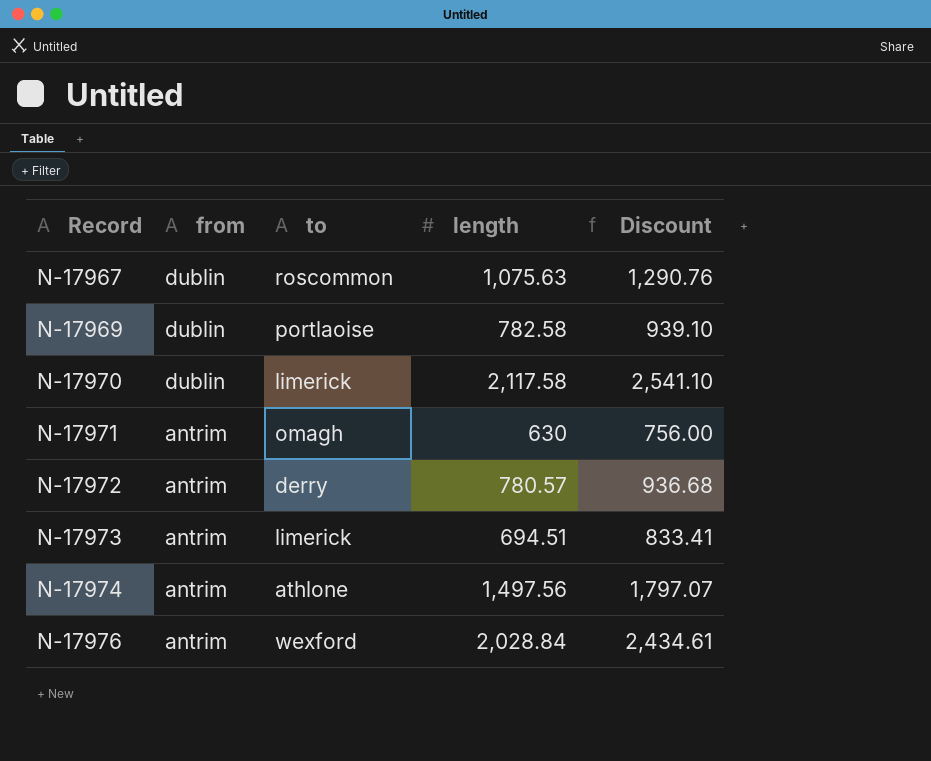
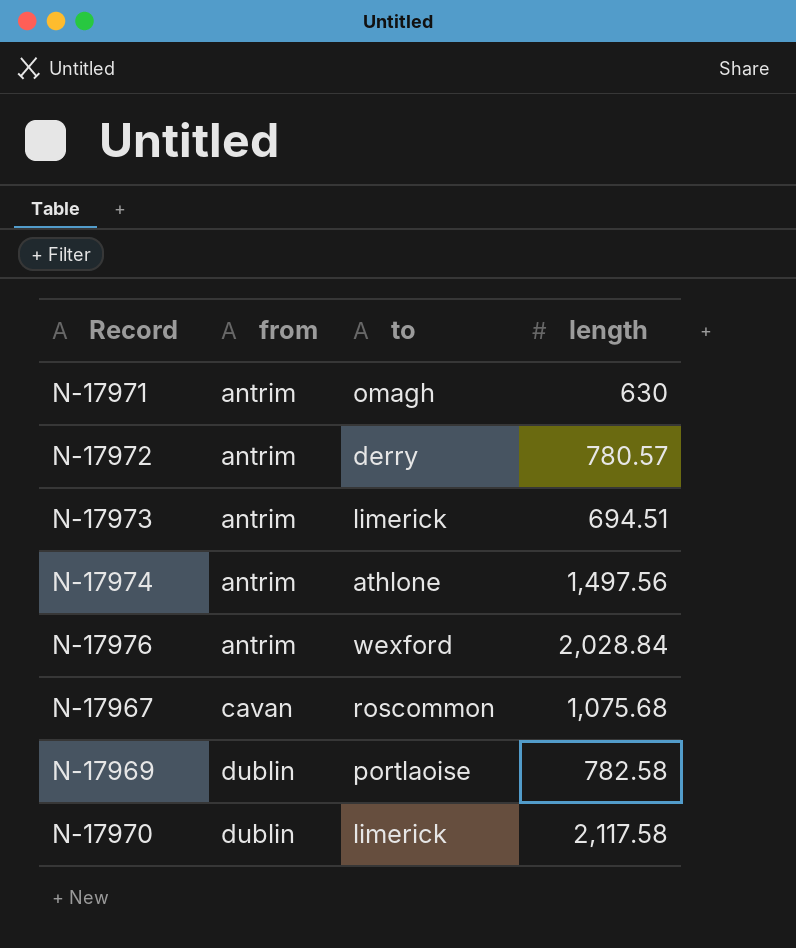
row order: Record ascending -> from ascending
column Discount | formula: [length] * 1.2 -> none
N-17967 | from: dublin -> cavan
N-17967 | length: 1,075.63 -> 1,075.68

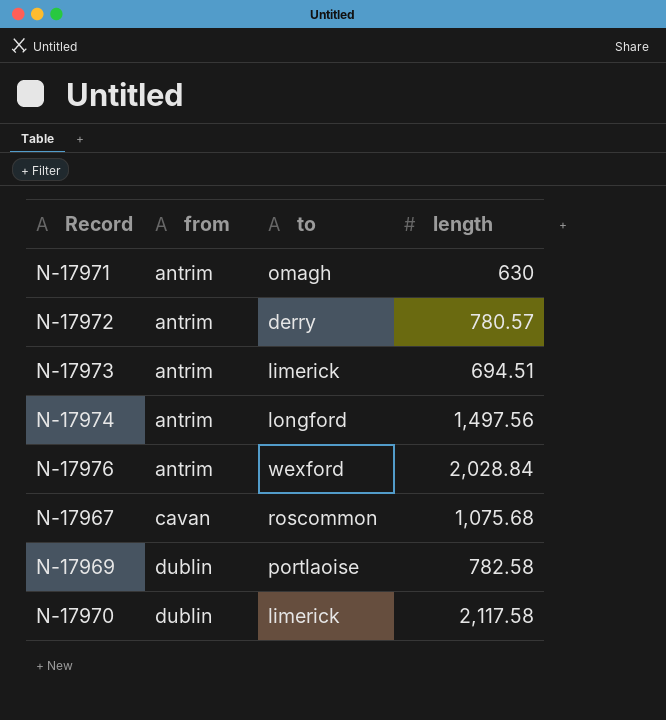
N-17974 | to: athlone -> longford

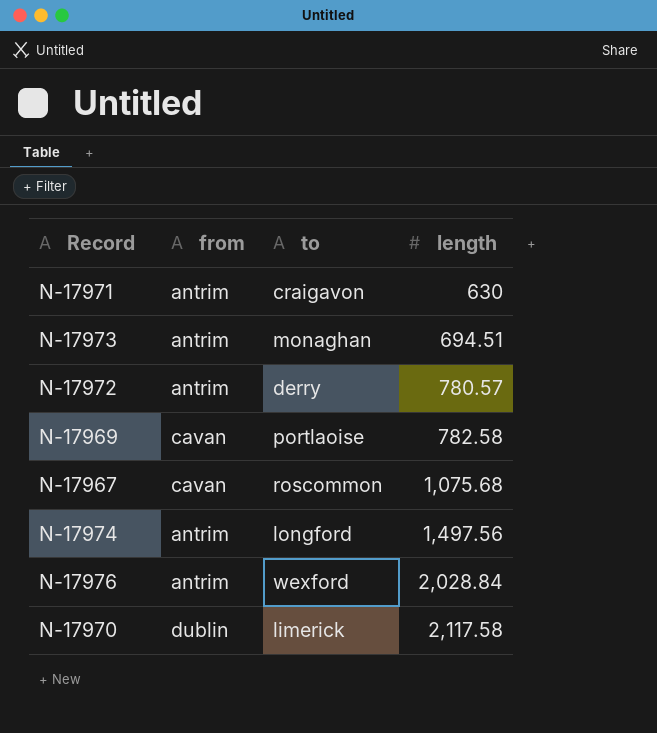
row order: from ascending -> length ascending
N-17971 | to: omagh -> craigavon
N-17973 | to: limerick -> monaghan
N-17969 | from: dublin -> cavan

